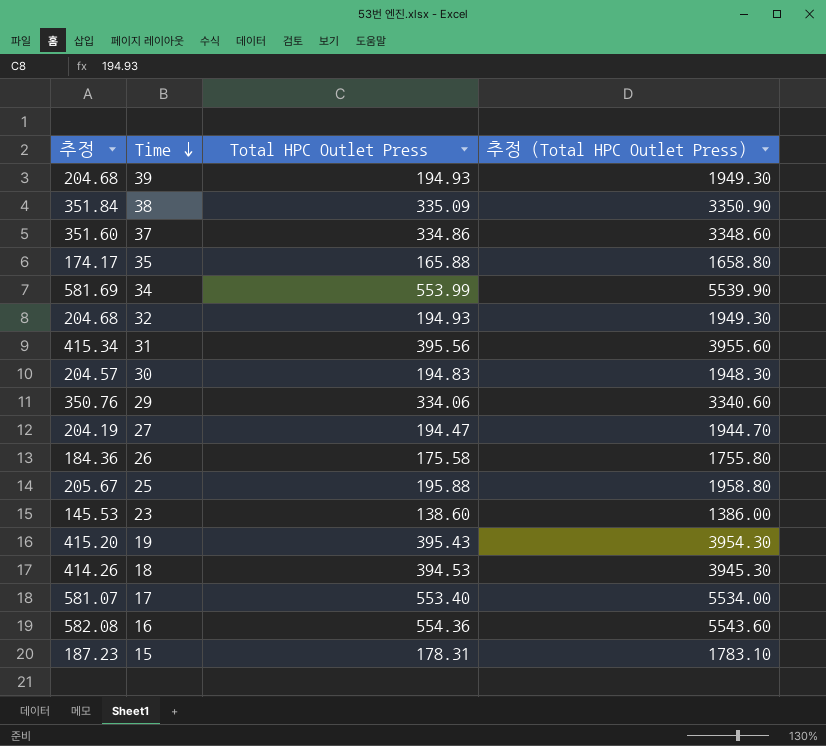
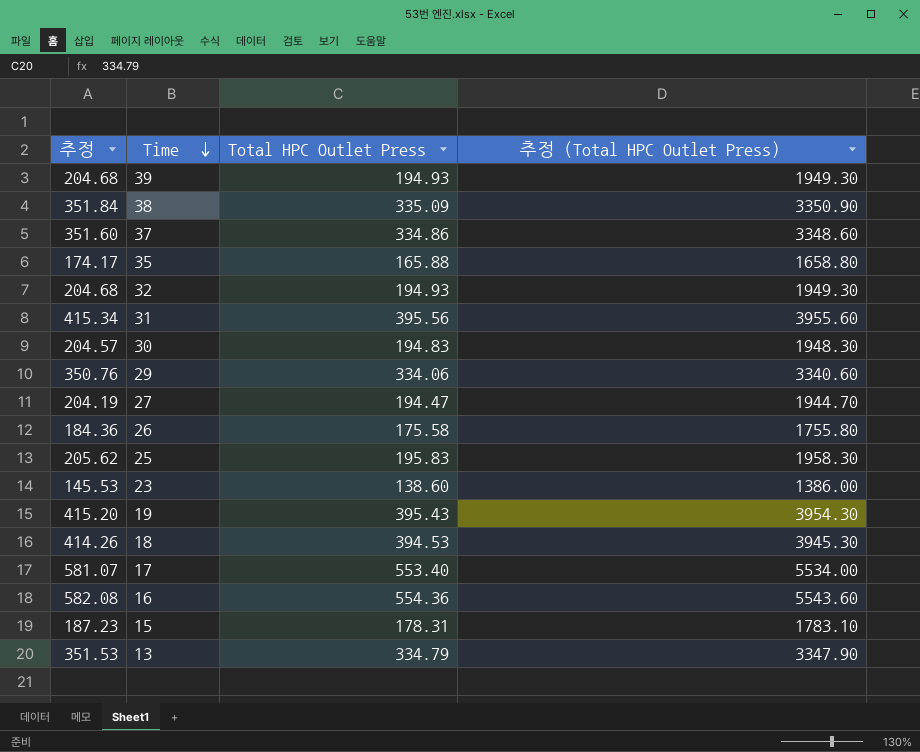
row 34: 581.69 | 553.99 | 5539.90 -> none
25 | 추정: 205.67 -> 205.62
25 | Total HPC Outlet Press: 195.88 -> 195.83
25 | 추정 (Total HPC Outlet Press): 1958.80 -> 1958.30
row 13: none -> 351.53 | 334.79 | 3347.90

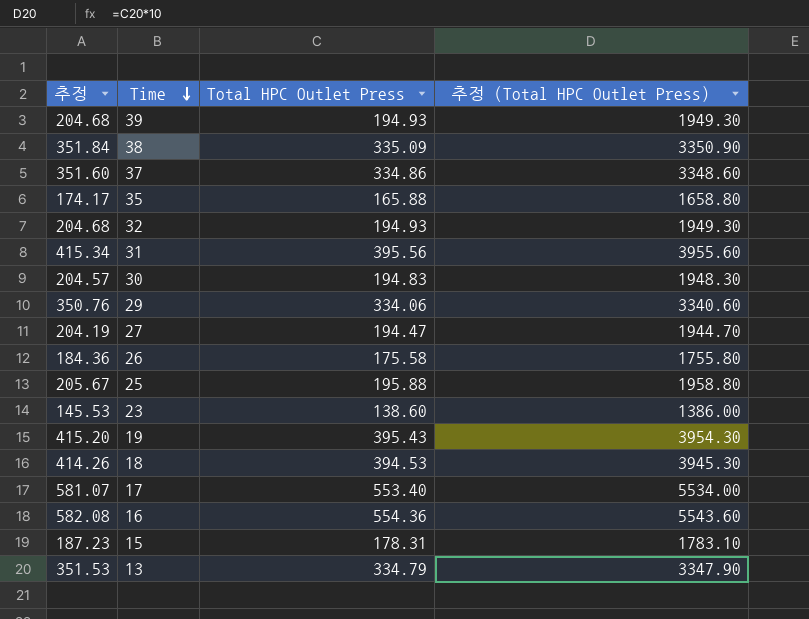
25 | 추정: 205.62 -> 205.67
25 | Total HPC Outlet Press: 195.83 -> 195.88
25 | 추정 (Total HPC Outlet Press): 1958.30 -> 1958.80

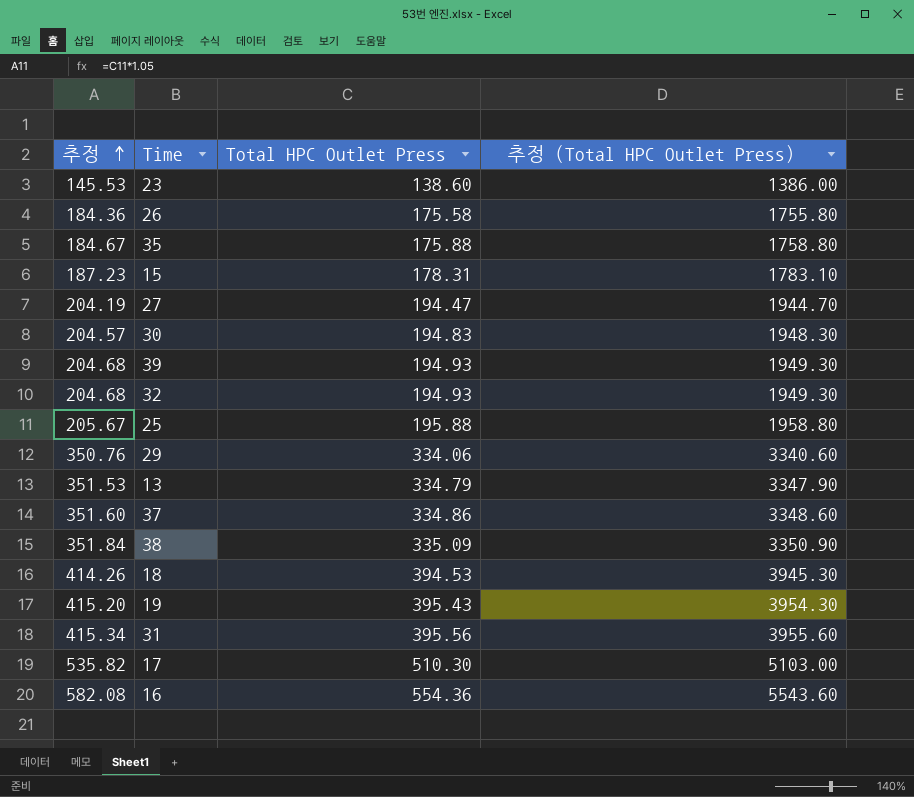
row order: Time descending -> 추정 ascending
35 | 추정: 174.17 -> 184.67
35 | Total HPC Outlet Press: 165.88 -> 175.88
35 | 추정 (Total HPC Outlet Press): 1658.80 -> 1758.80
17 | 추정: 581.07 -> 535.82
17 | Total HPC Outlet Press: 553.40 -> 510.30
17 | 추정 (Total HPC Outlet Press): 5534.00 -> 5103.00

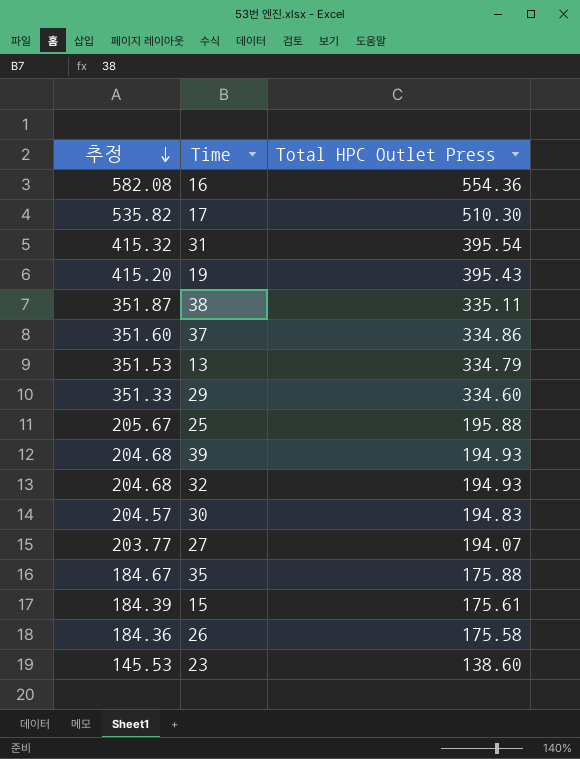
row order: 추정 ascending -> 추정 descending
column 추정 (Total HPC Outlet Press) | formula: [Total HPC Outlet Press] * 10 -> none
row 18: 414.26 | 394.53 | 3945.30 -> none
31 | 추정: 415.34 -> 415.32
31 | Total HPC Outlet Press: 395.56 -> 395.54
38 | 추정: 351.84 -> 351.87
38 | Total HPC Outlet Press: 335.09 -> 335.11
29 | 추정: 350.76 -> 351.33
29 | Total HPC Outlet Press: 334.06 -> 334.60
27 | 추정: 204.19 -> 203.77
27 | Total HPC Outlet Press: 194.47 -> 194.07
15 | 추정: 187.23 -> 184.39
15 | Total HPC Outlet Press: 178.31 -> 175.61

